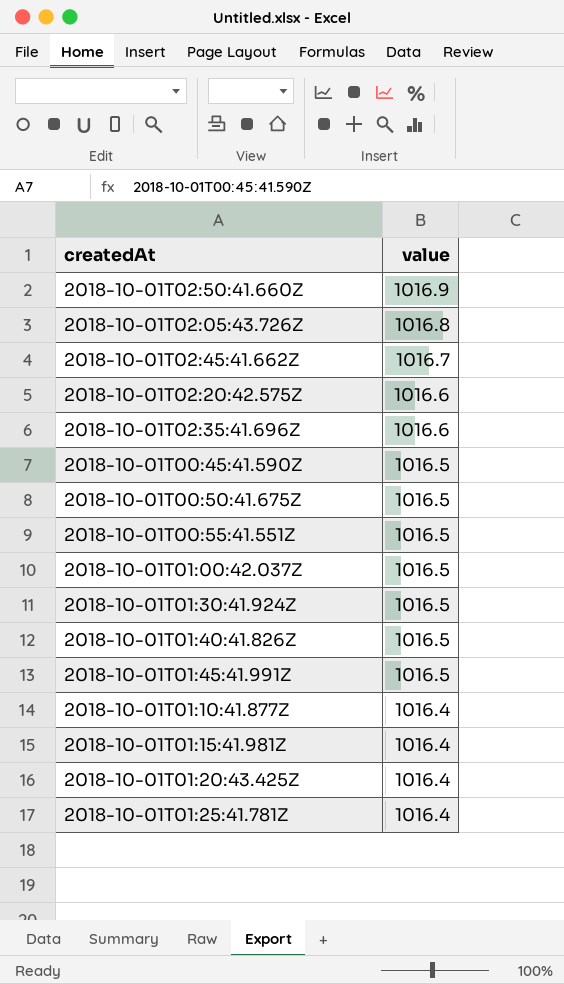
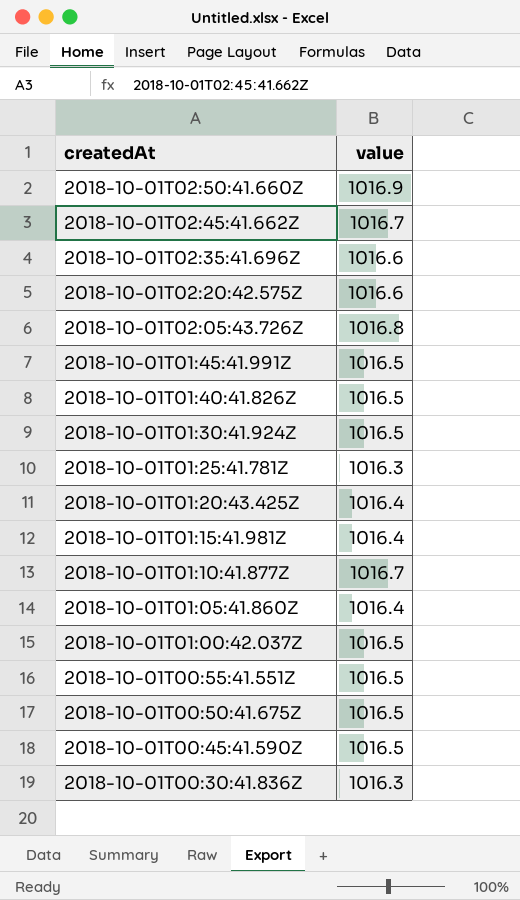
row order: value descending -> createdAt descending
2018-10-01T01:25:41.781Z | value: 1016.4 -> 1016.3
2018-10-01T01:10:41.877Z | value: 1016.4 -> 1016.7
row 2018-10-01T01:05:41.860Z: none -> 1016.4
row 2018-10-01T00:30:41.836Z: none -> 1016.3

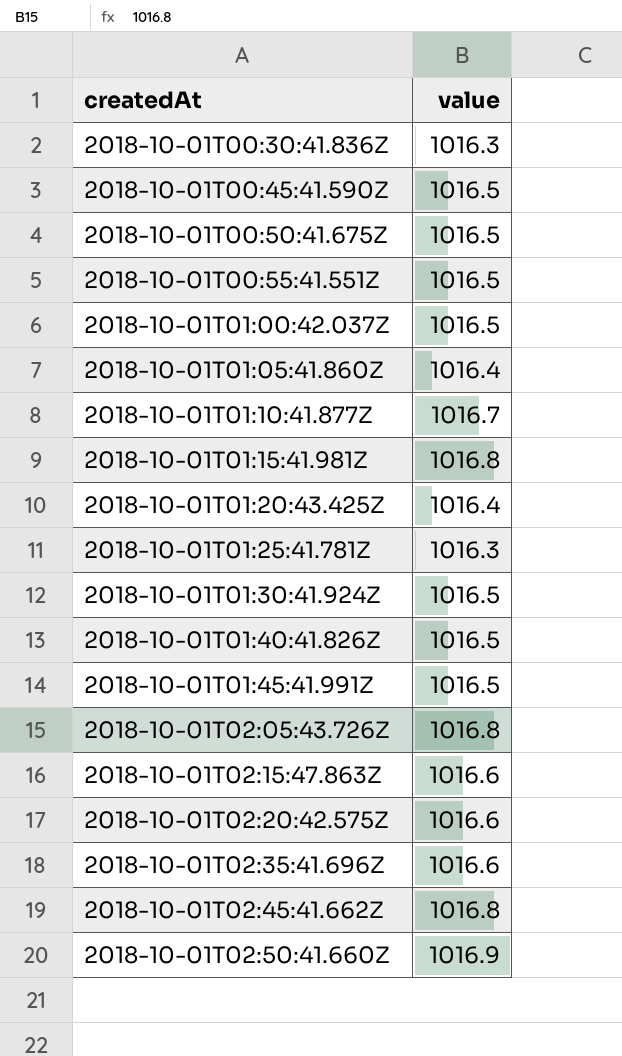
row order: createdAt descending -> createdAt ascending
2018-10-01T01:15:41.981Z | value: 1016.4 -> 1016.8
row 2018-10-01T02:15:47.863Z: none -> 1016.6
2018-10-01T02:45:41.662Z | value: 1016.7 -> 1016.8

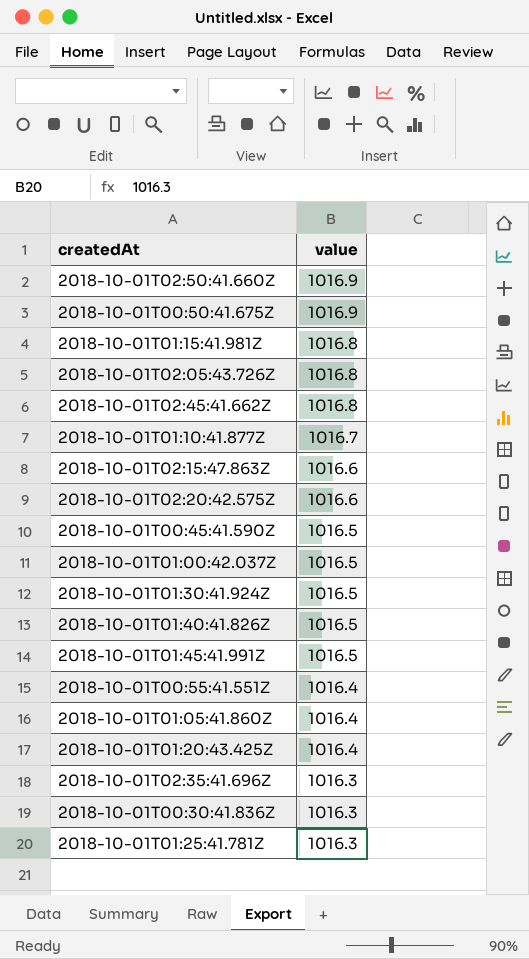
row order: createdAt ascending -> value descending
2018-10-01T00:50:41.675Z | value: 1016.5 -> 1016.9
2018-10-01T00:55:41.551Z | value: 1016.5 -> 1016.4
2018-10-01T02:35:41.696Z | value: 1016.6 -> 1016.3

